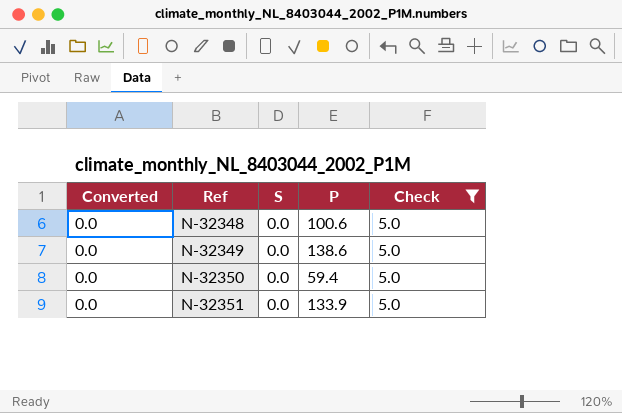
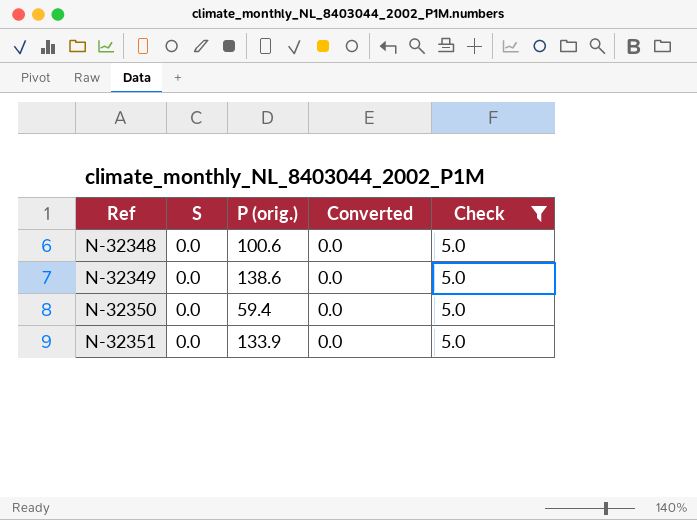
column name: P -> P (orig.)
column Converted | position: 1 -> 4

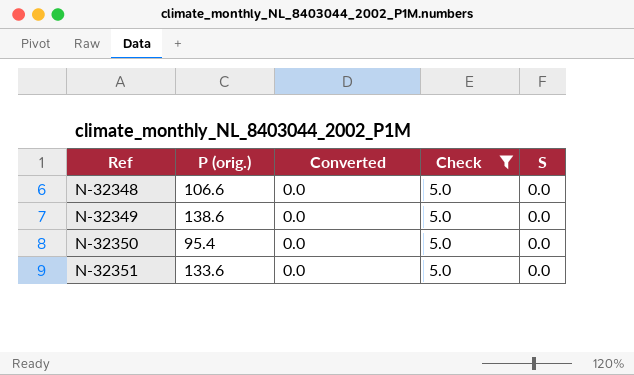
column S | position: 2 -> 5
N-32348 | P (orig.): 100.6 -> 106.6
N-32350 | P (orig.): 59.4 -> 95.4
N-32351 | P (orig.): 133.9 -> 133.6

